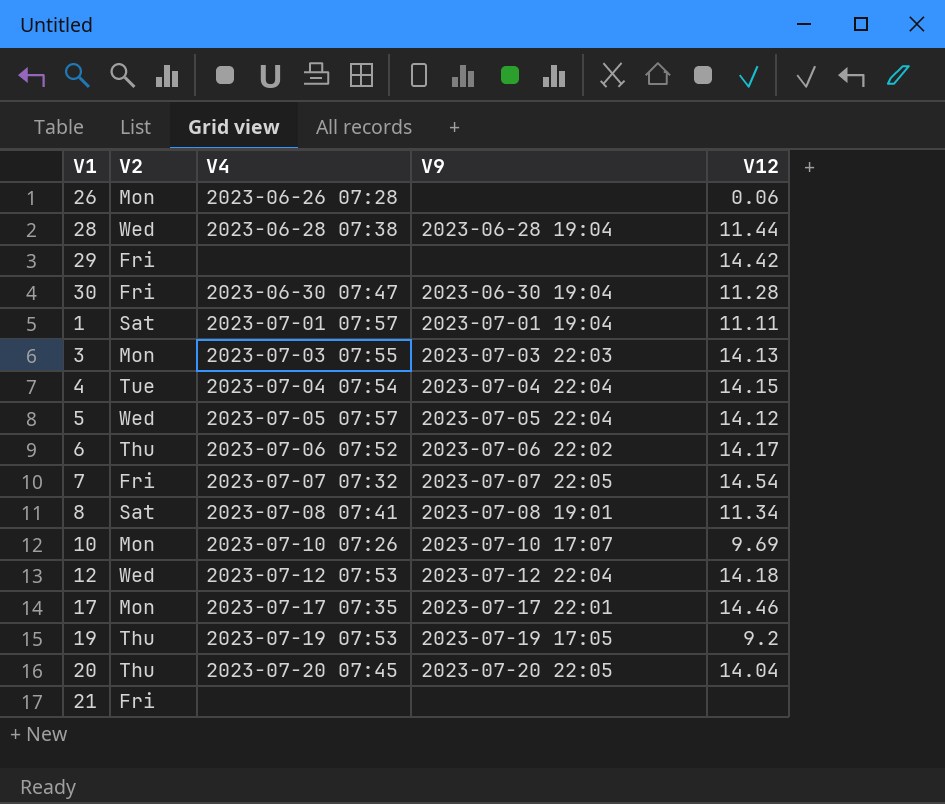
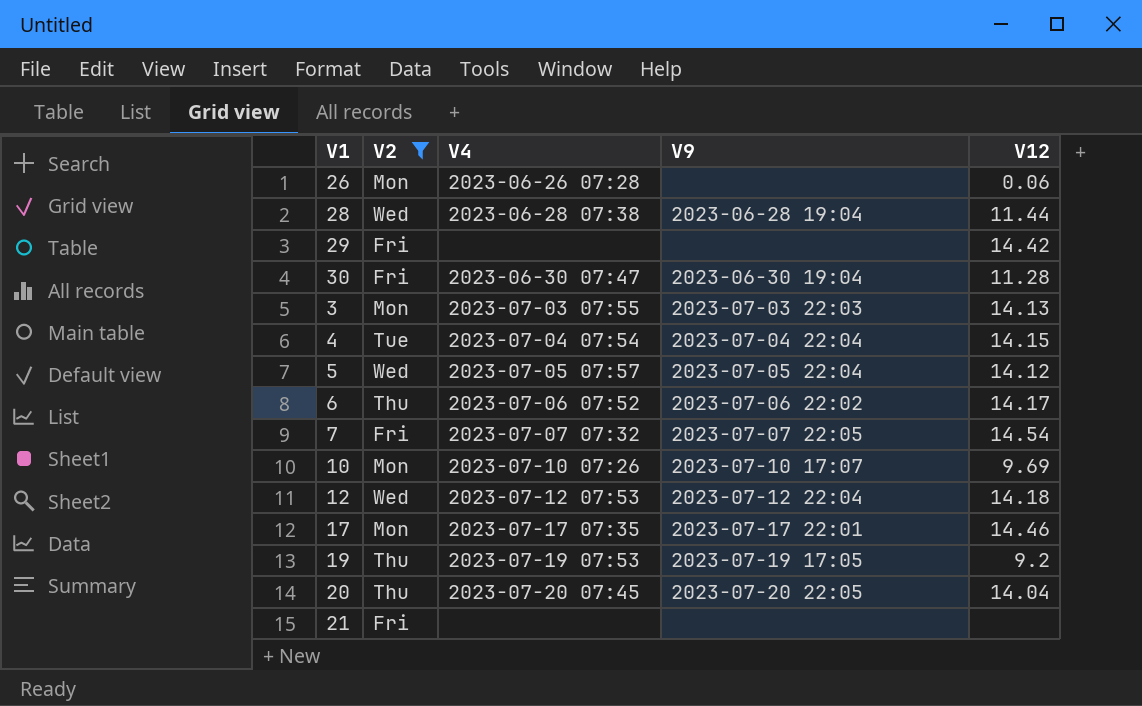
filter: none -> V2 != Sat

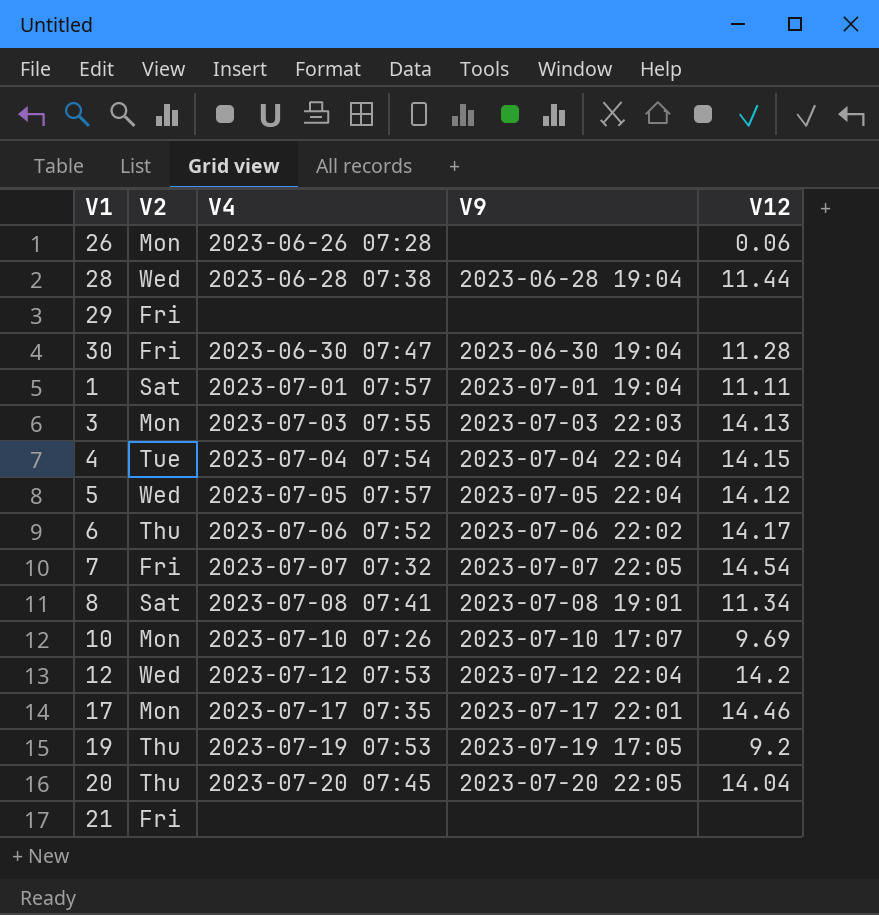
filter: V2 != Sat -> none
29 | V12: 14.42 -> none
12 | V12: 14.18 -> 14.2

